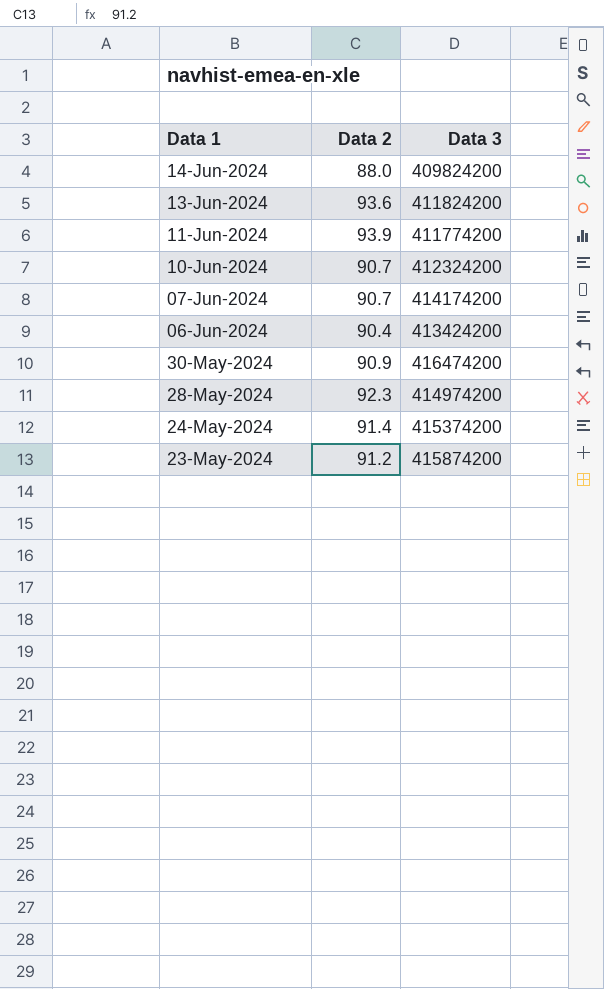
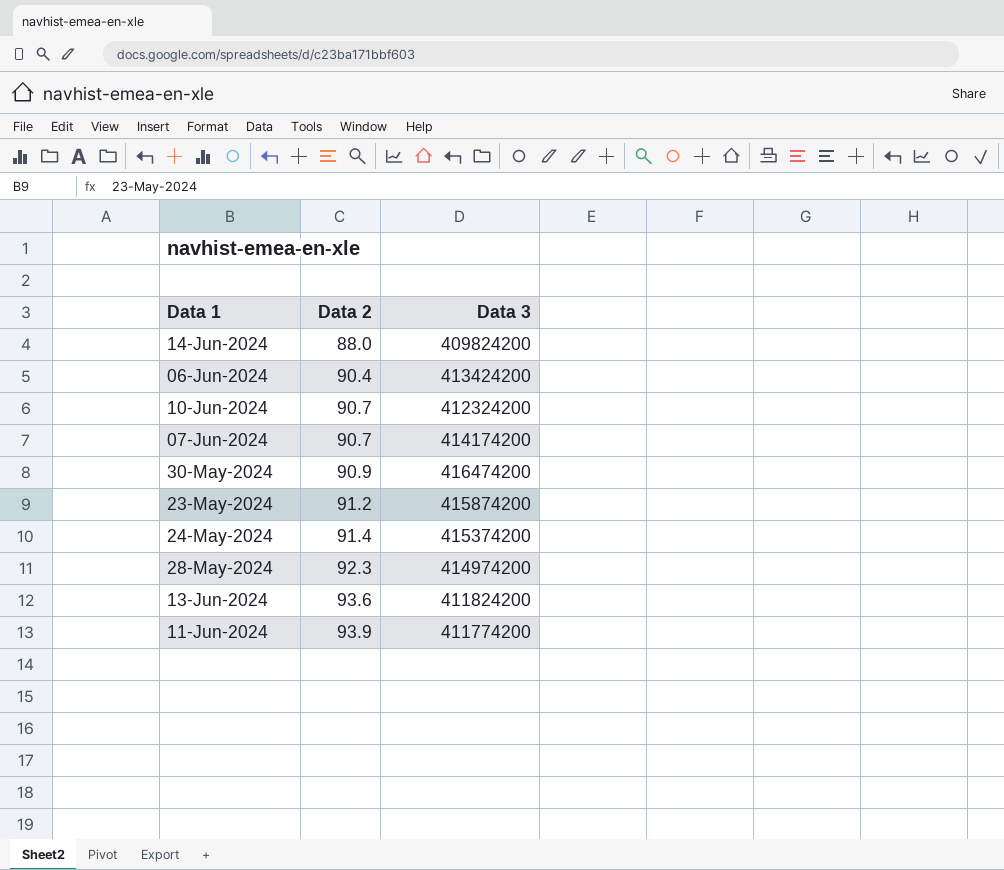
row order: Data 1 descending -> Data 2 ascending

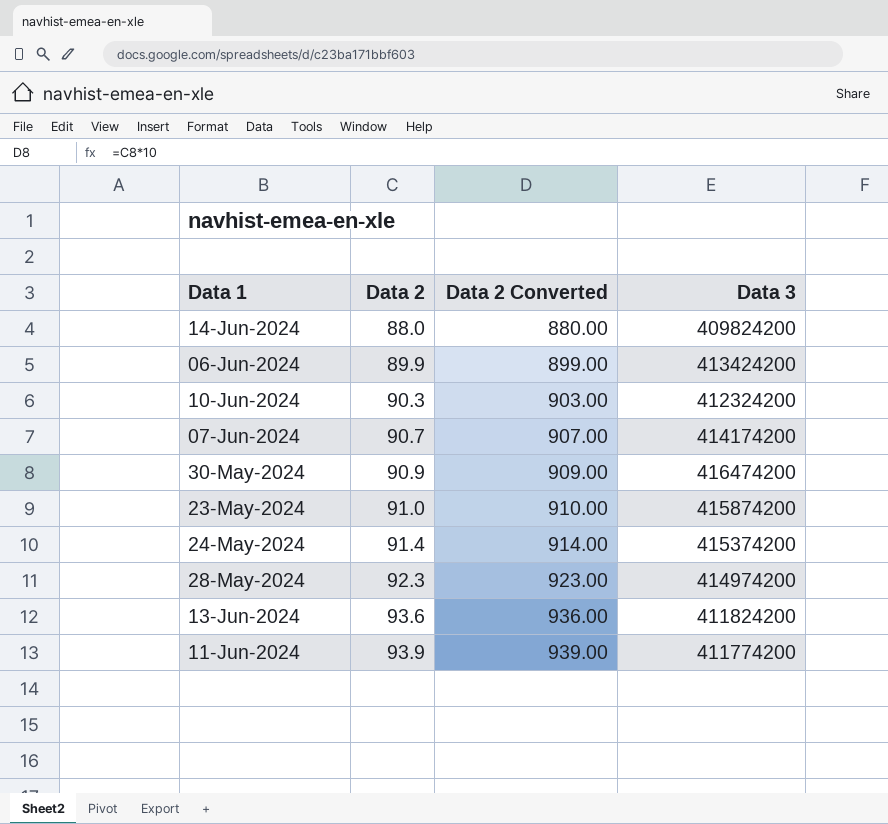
column Data 2 Converted | formula: none -> [Data 2] * 10
06-Jun-2024 | Data 2: 90.4 -> 89.9
10-Jun-2024 | Data 2: 90.7 -> 90.3
23-May-2024 | Data 2: 91.2 -> 91.0

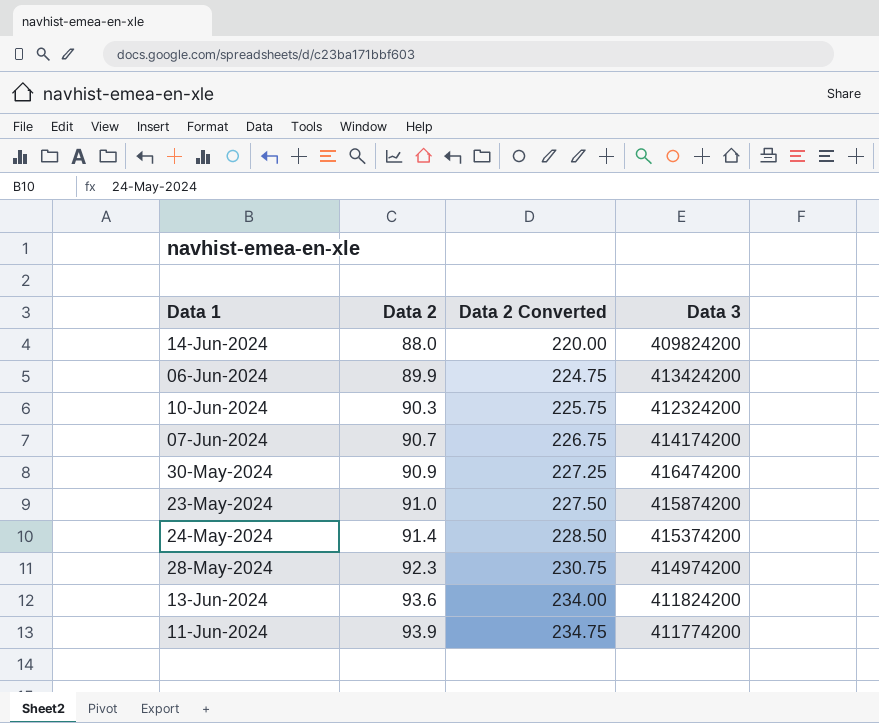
column Data 2 Converted | formula: [Data 2] * 10 -> [Data 2] * 2.5

